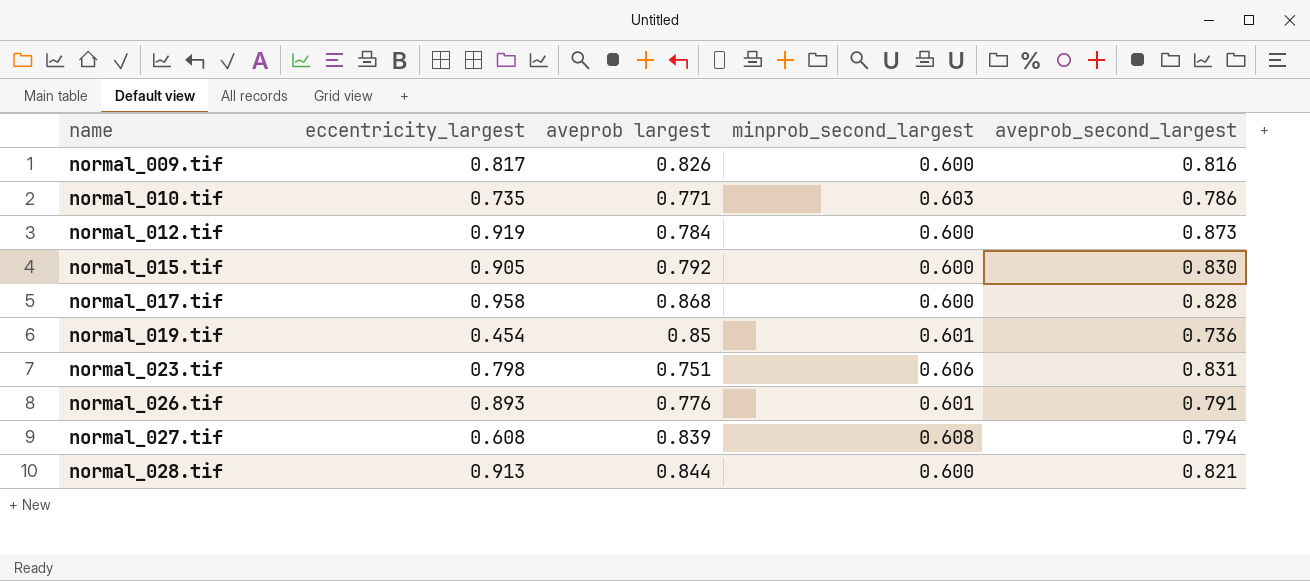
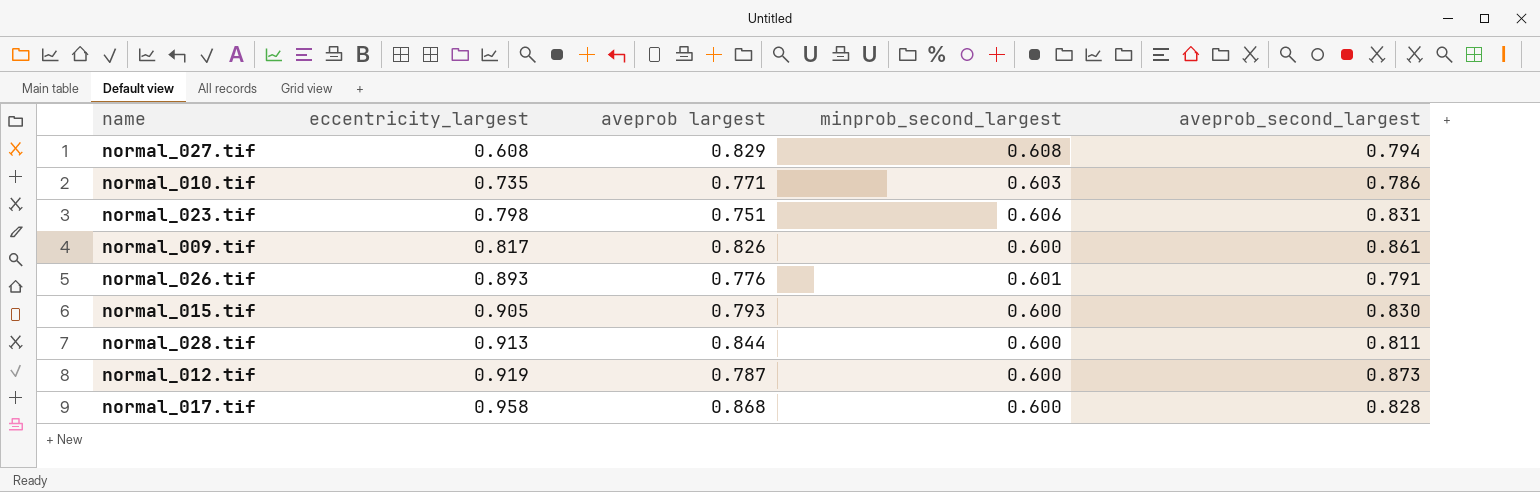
row order: name ascending -> eccentricity_largest ascending
row normal_019.tif: 0.454 | 0.85 | 0.601 | 0.736 -> none
normal_027.tif | aveprob largest: 0.839 -> 0.829
normal_009.tif | aveprob_second_largest: 0.816 -> 0.861
normal_015.tif | aveprob largest: 0.792 -> 0.793
normal_028.tif | aveprob_second_largest: 0.821 -> 0.811
normal_012.tif | aveprob largest: 0.784 -> 0.787

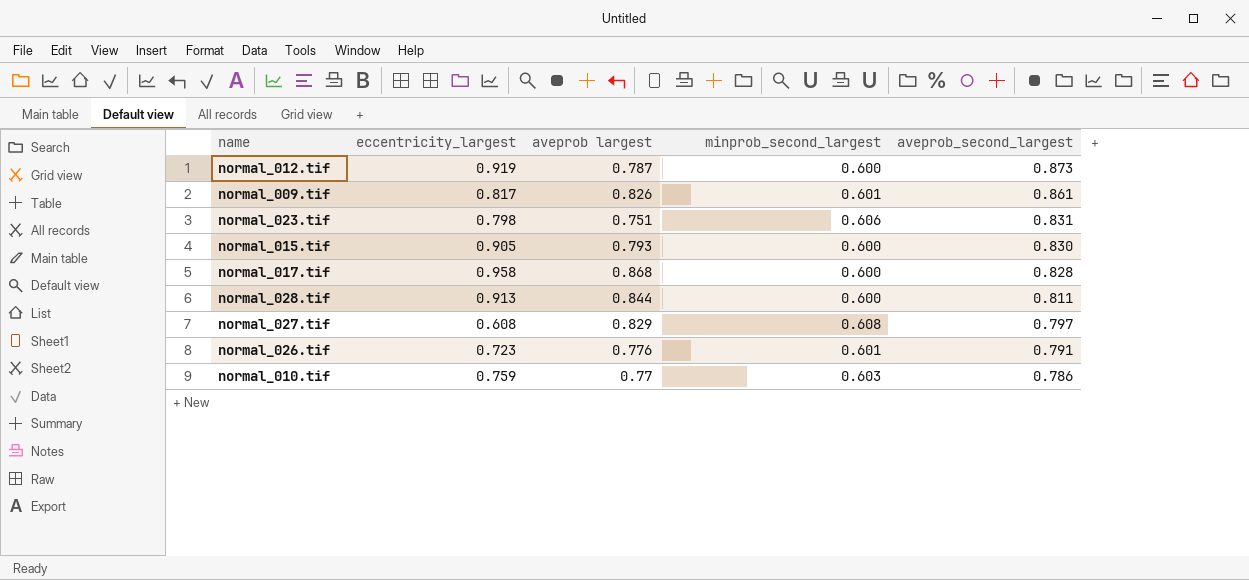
row order: eccentricity_largest ascending -> aveprob_second_largest descending
normal_009.tif | minprob_second_largest: 0.600 -> 0.601
normal_027.tif | aveprob_second_largest: 0.794 -> 0.797
normal_026.tif | eccentricity_largest: 0.893 -> 0.723
normal_010.tif | eccentricity_largest: 0.735 -> 0.759
normal_010.tif | aveprob largest: 0.771 -> 0.77

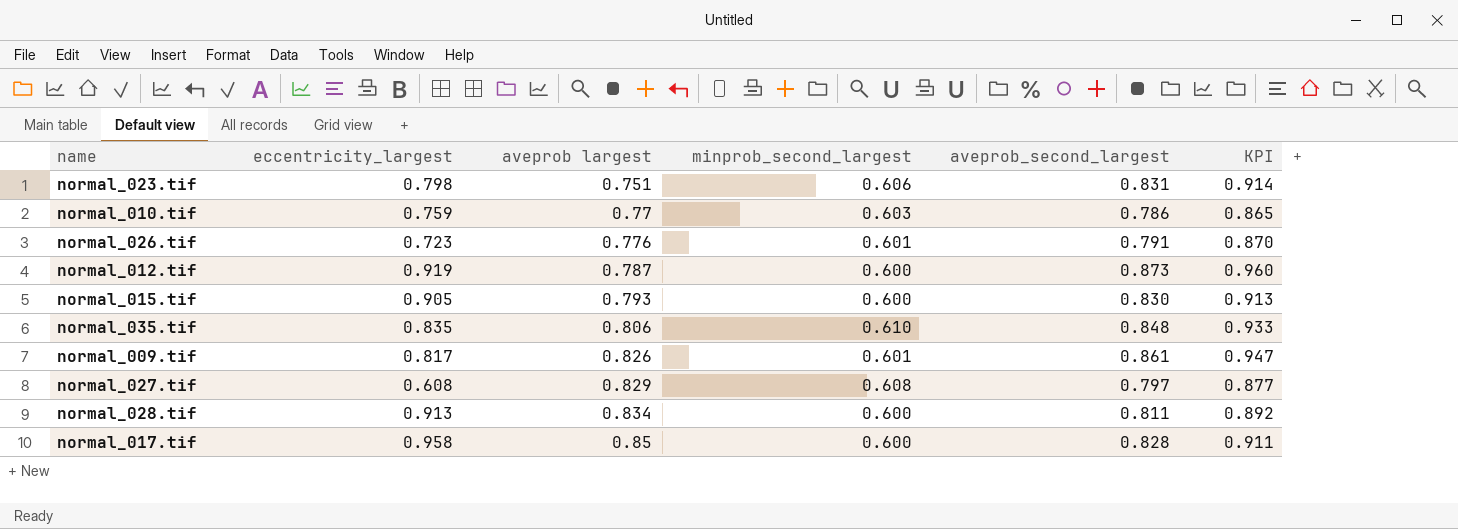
row order: aveprob_second_largest descending -> aveprob largest ascending
column KPI | formula: none -> [aveprob_second_largest] * 1.1
row normal_035.tif: none -> 0.835 | 0.806 | 0.610 | 0.848 | 0.933
normal_028.tif | aveprob largest: 0.844 -> 0.834
normal_017.tif | aveprob largest: 0.868 -> 0.85

